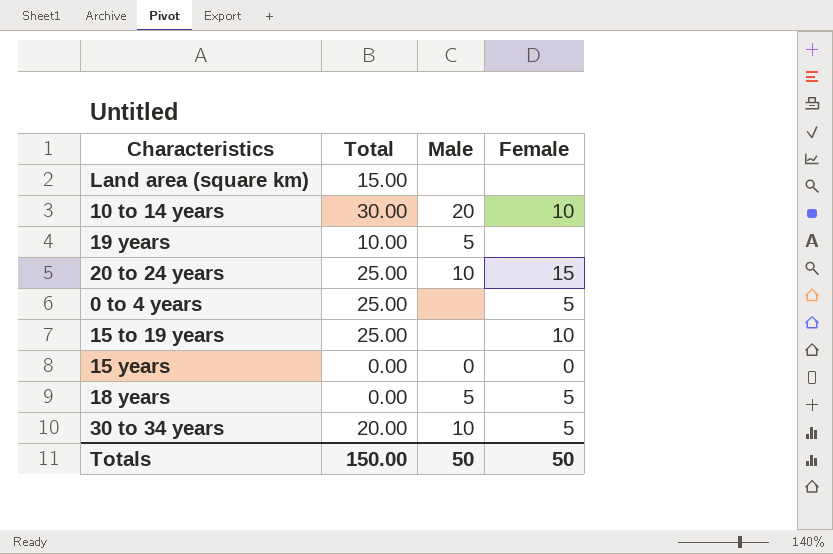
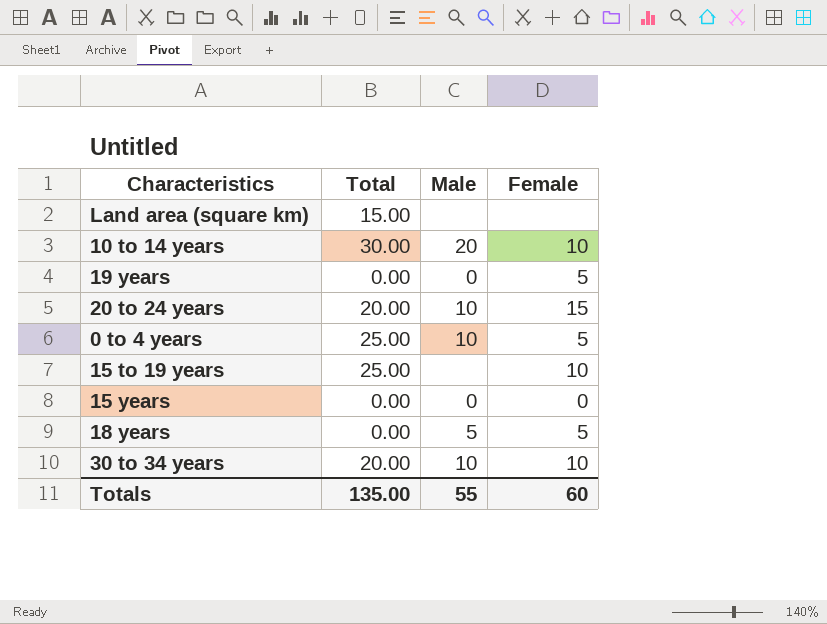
19 years | Total: 10.00 -> 0.00
19 years | Male: 5 -> 0
19 years | Female: none -> 5
20 to 24 years | Total: 25.00 -> 20.00
0 to 4 years | Male: none -> 10
30 to 34 years | Female: 5 -> 10
Totals | Total: 150.00 -> 135.00
Totals | Male: 50 -> 55
Totals | Female: 50 -> 60

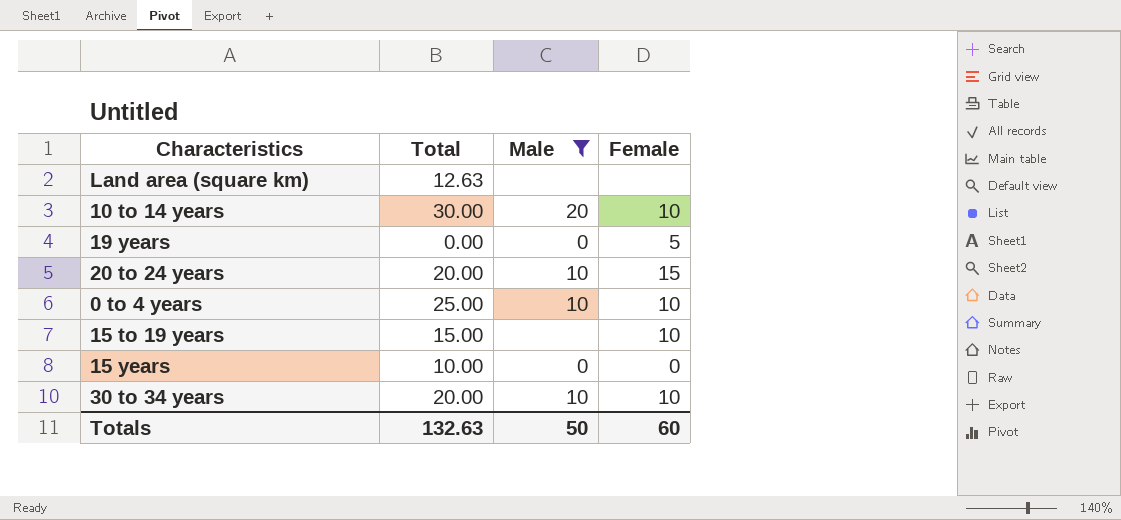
filter: none -> Male != 5
Land area (square km) | Total: 15.00 -> 12.63
0 to 4 years | Female: 5 -> 10
15 to 19 years | Total: 25.00 -> 15.00
15 years | Total: 0.00 -> 10.00
Totals | Total: 135.00 -> 132.63
Totals | Male: 55 -> 50

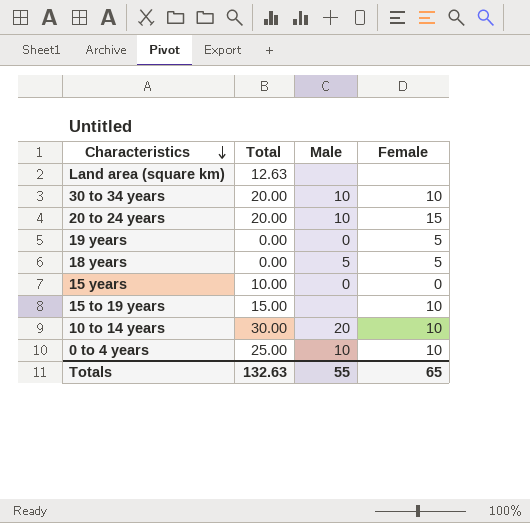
filter: Male != 5 -> none
row order: none -> Characteristics descending
Totals | Male: 50 -> 55
Totals | Female: 60 -> 65

